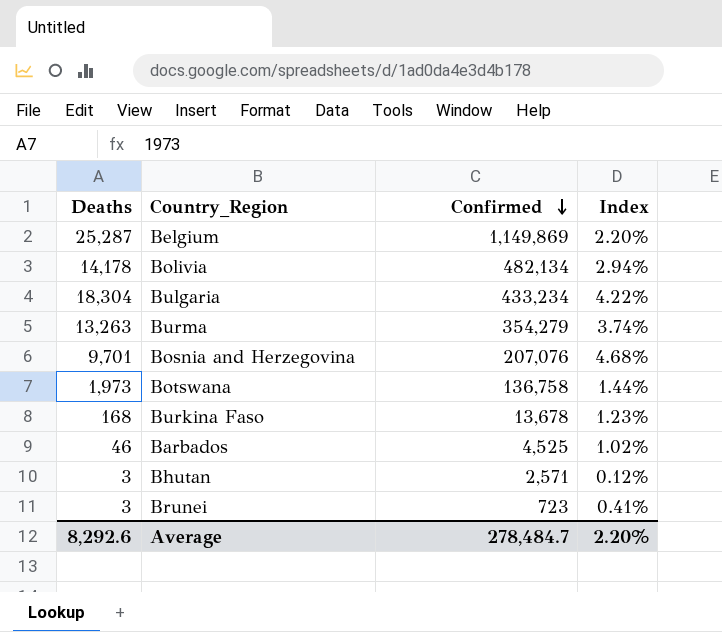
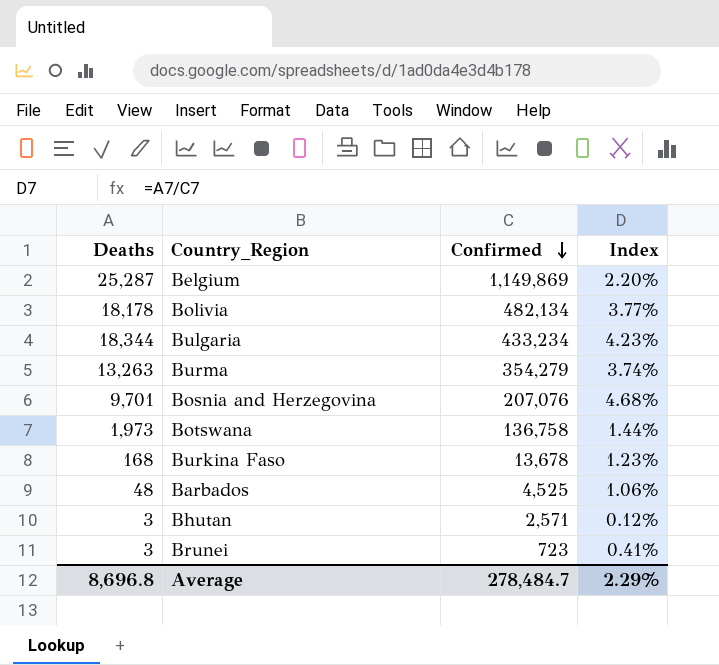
Bolivia | Deaths: 14,178 -> 18,178
Bolivia | Index: 2.94% -> 3.77%
Bulgaria | Deaths: 18,304 -> 18,344
Bulgaria | Index: 4.22% -> 4.23%
Barbados | Deaths: 46 -> 48
Barbados | Index: 1.02% -> 1.06%
Average | Deaths: 8,292.6 -> 8,696.8
Average | Index: 2.20% -> 2.29%

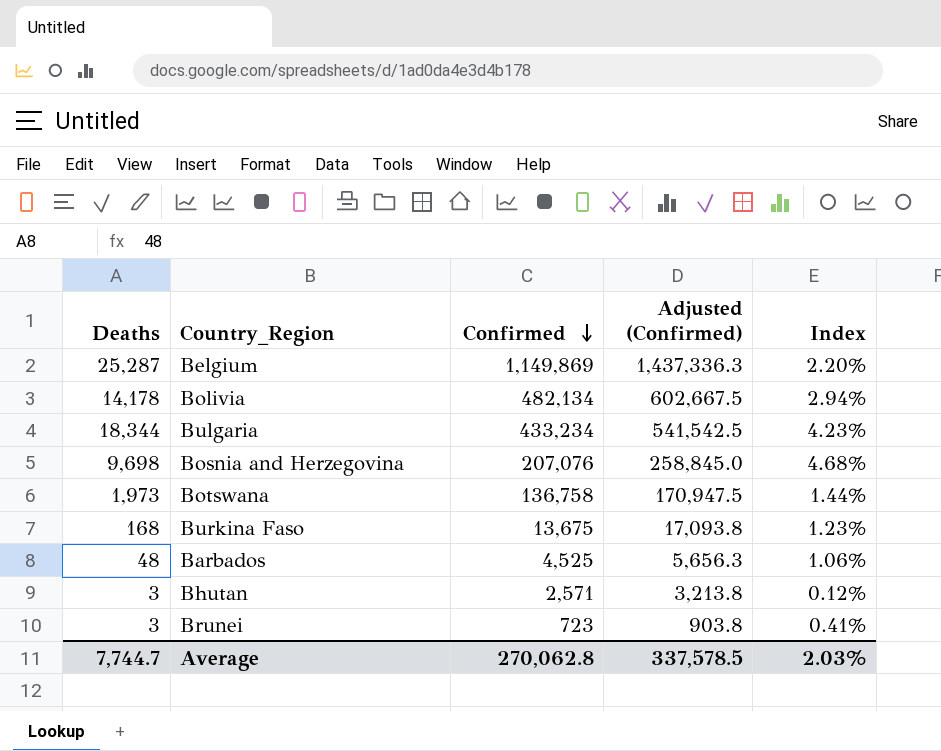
column Adjusted (Confirmed) | formula: none -> [Confirmed] * 1.25
row Burma: 13,263 | 354,279 | 3.74% -> none
Bolivia | Deaths: 18,178 -> 14,178
Bolivia | Index: 3.77% -> 2.94%
Bosnia and Herzegovina | Deaths: 9,701 -> 9,698
Burkina Faso | Confirmed: 13,678 -> 13,675
Average | Deaths: 8,696.8 -> 7,744.7
Average | Confirmed: 278,484.7 -> 270,062.8
Average | Index: 2.29% -> 2.03%

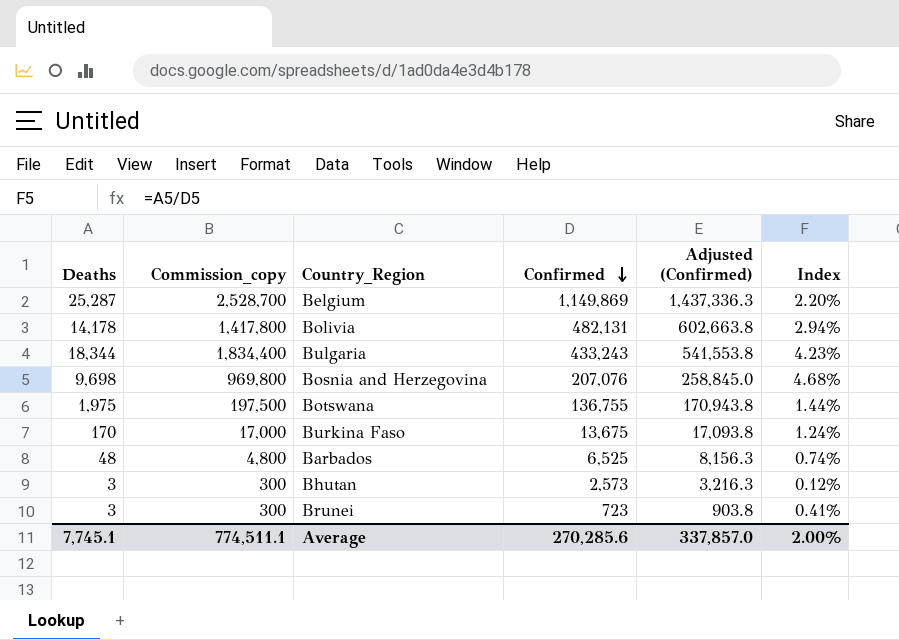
column Commission_copy | formula: none -> [Deaths] * 100
Bolivia | Confirmed: 482,134 -> 482,131
Bolivia | Adjusted (Confirmed): 602,667.5 -> 602,663.8
Bulgaria | Confirmed: 433,234 -> 433,243
Bulgaria | Adjusted (Confirmed): 541,542.5 -> 541,553.8
Botswana | Deaths: 1,973 -> 1,975
Botswana | Confirmed: 136,758 -> 136,755
Botswana | Adjusted (Confirmed): 170,947.5 -> 170,943.8
Burkina Faso | Deaths: 168 -> 170
Burkina Faso | Index: 1.23% -> 1.24%
Barbados | Confirmed: 4,525 -> 6,525
Barbados | Adjusted (Confirmed): 5,656.3 -> 8,156.3
Barbados | Index: 1.06% -> 0.74%
Bhutan | Confirmed: 2,571 -> 2,573
Bhutan | Adjusted (Confirmed): 3,213.8 -> 3,216.3
Average | Deaths: 7,744.7 -> 7,745.1
Average | Confirmed: 270,062.8 -> 270,285.6
Average | Adjusted (Confirmed): 337,578.5 -> 337,857.0
Average | Index: 2.03% -> 2.00%

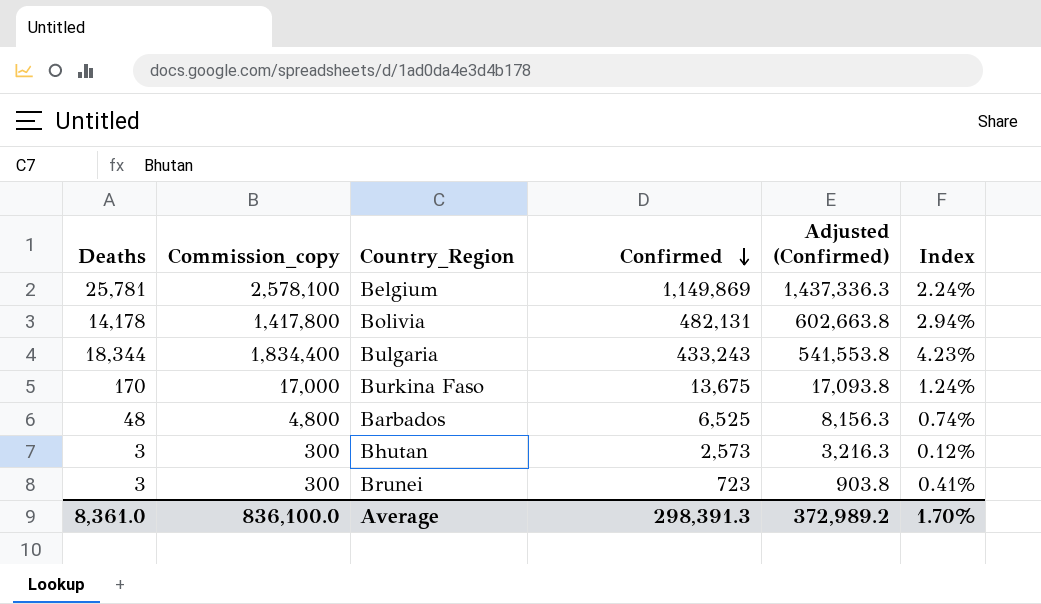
row Bosnia and Herzegovina: 9,698 | 969,800 | 207,076 | 258,845.0 | 4.68% -> none
row Botswana: 1,975 | 197,500 | 136,755 | 170,943.8 | 1.44% -> none
Belgium | Deaths: 25,287 -> 25,781
Belgium | Commission_copy: 2,528,700 -> 2,578,100
Belgium | Index: 2.20% -> 2.24%
Average | Deaths: 7,745.1 -> 8,361.0
Average | Commission_copy: 774,511.1 -> 836,100.0
Average | Confirmed: 270,285.6 -> 298,391.3
Average | Adjusted (Confirmed): 337,857.0 -> 372,989.2
Average | Index: 2.00% -> 1.70%

